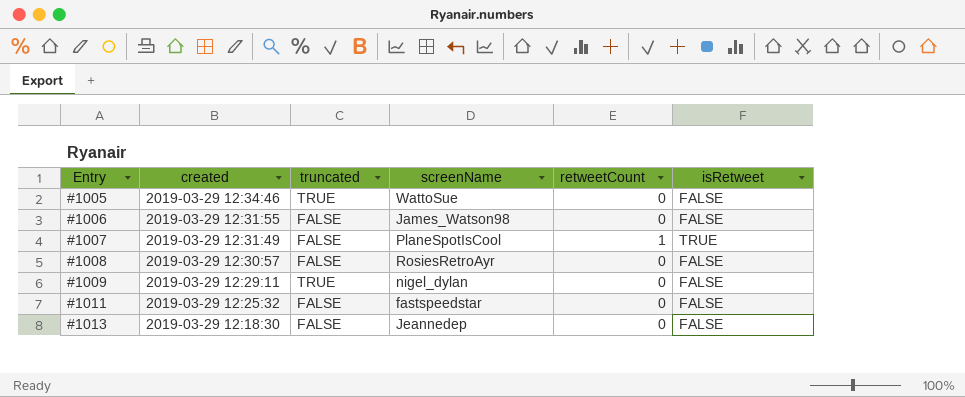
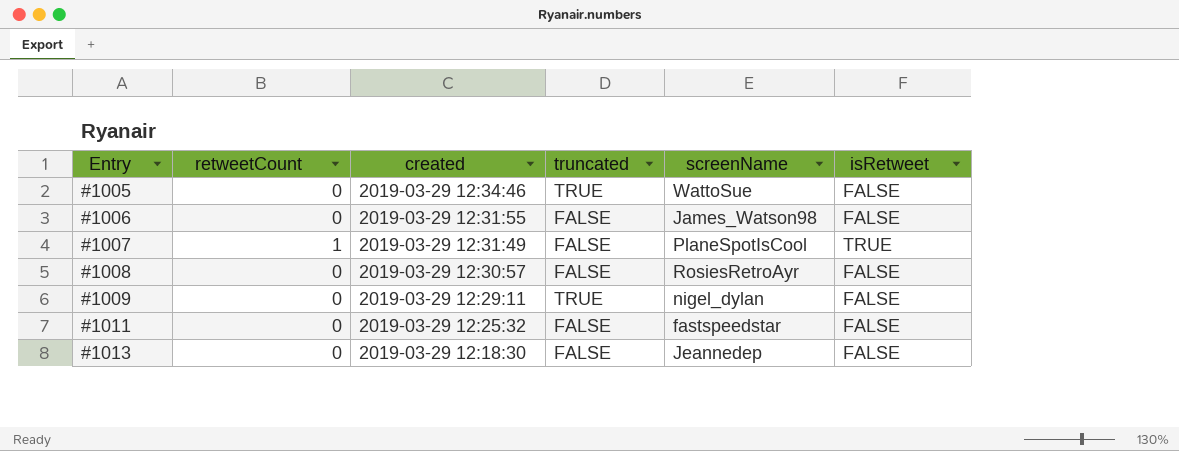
column retweetCount | position: 5 -> 2

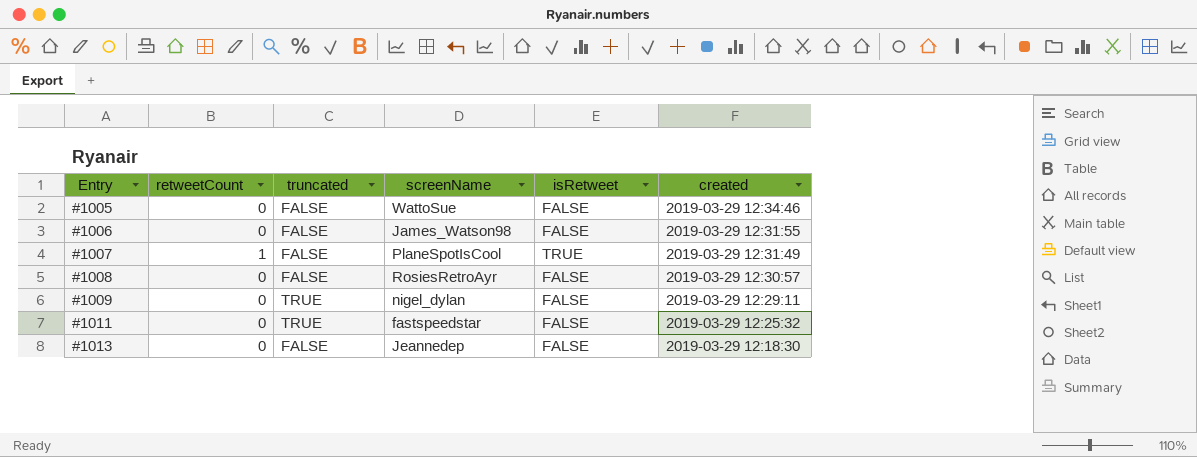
column created | position: 3 -> 6
#1005 | truncated: TRUE -> FALSE
#1011 | truncated: FALSE -> TRUE

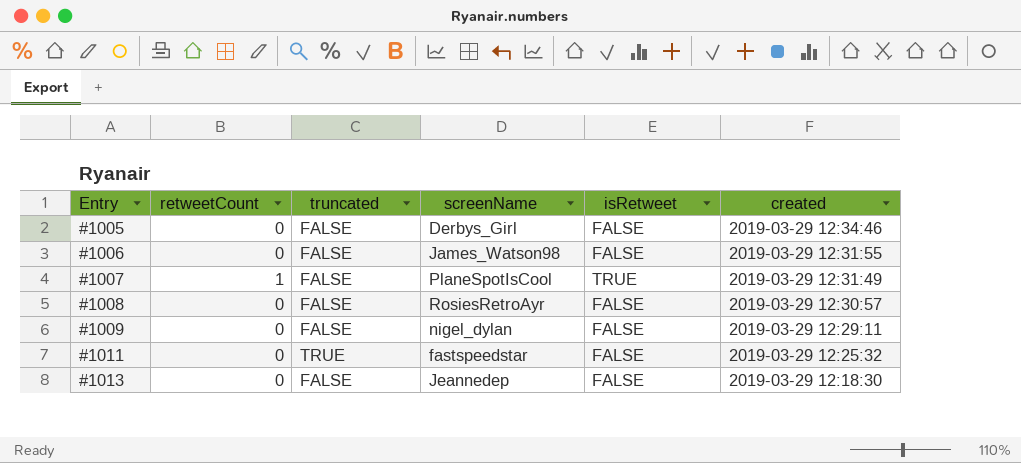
#1005 | screenName: WattoSue -> Derbys_Girl
#1009 | truncated: TRUE -> FALSE

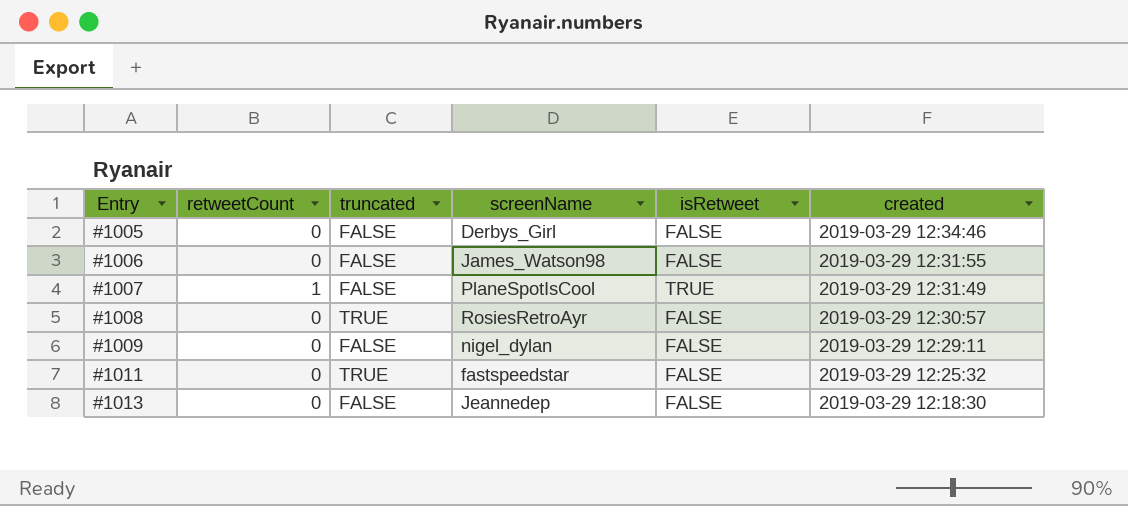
#1008 | truncated: FALSE -> TRUE

